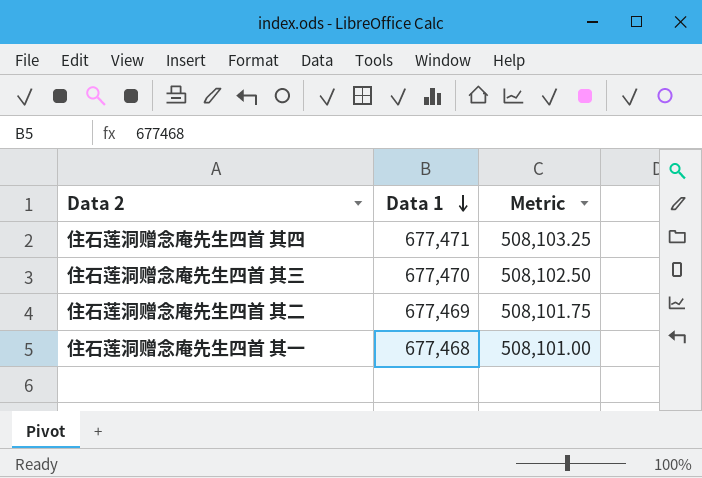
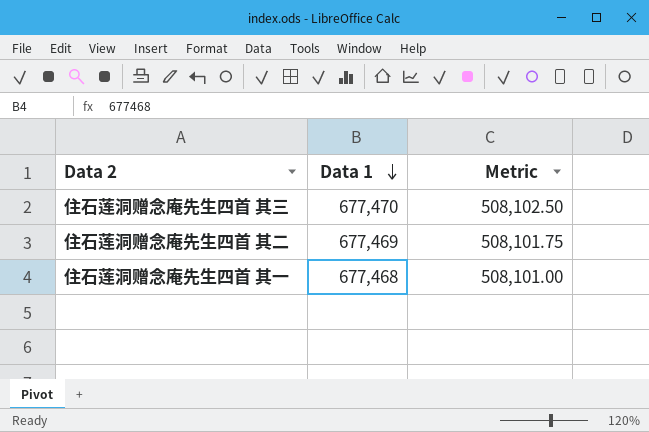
row 住石莲洞赠念庵先生四首 其四: 677,471 | 508,103.25 -> none

